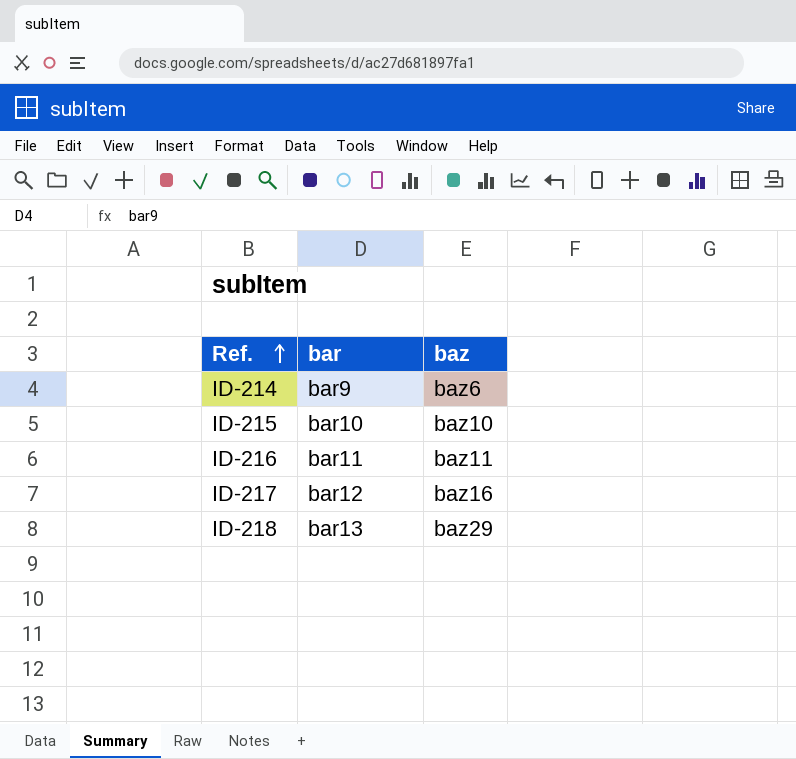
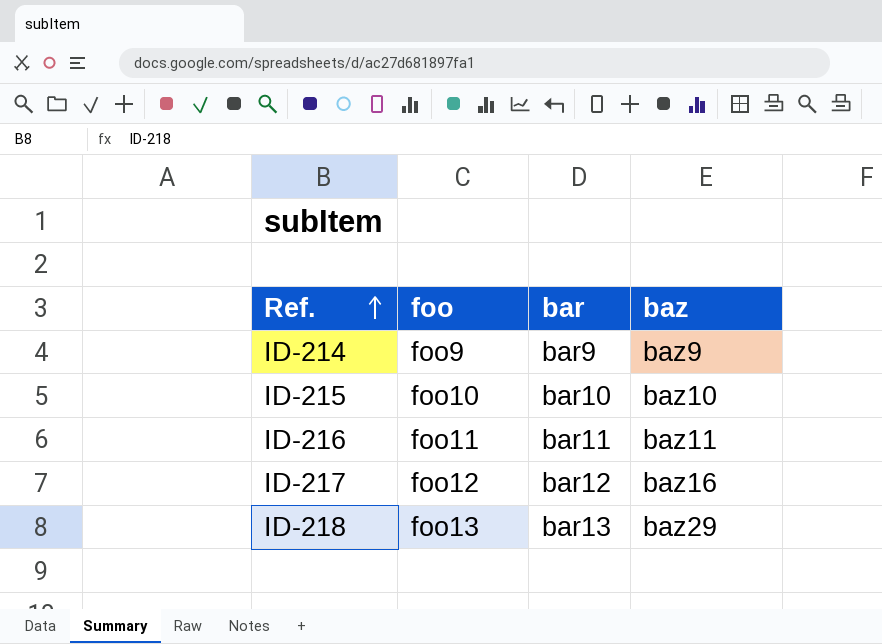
column foo | position: none -> 2
ID-214 | baz: baz6 -> baz9

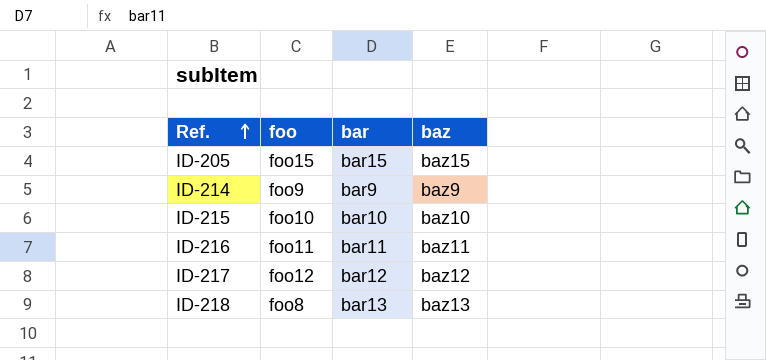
row ID-205: none -> foo15 | bar15 | baz15
ID-217 | baz: baz16 -> baz12
ID-218 | foo: foo13 -> foo8
ID-218 | baz: baz29 -> baz13

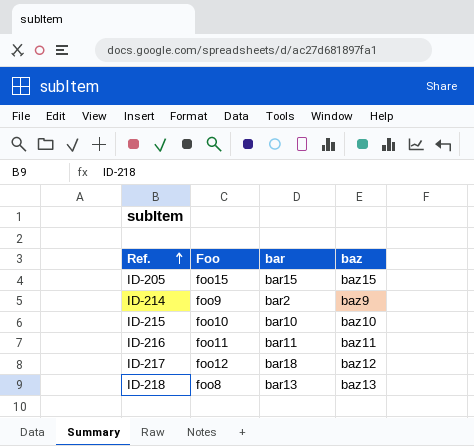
column name: foo -> Foo
ID-214 | bar: bar9 -> bar2
ID-217 | bar: bar12 -> bar18

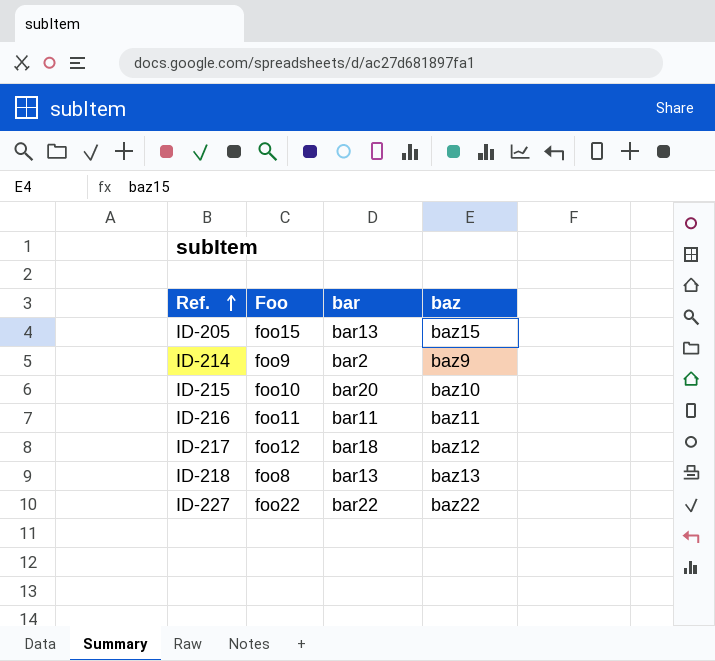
ID-205 | bar: bar15 -> bar13
ID-215 | bar: bar10 -> bar20
row ID-227: none -> foo22 | bar22 | baz22

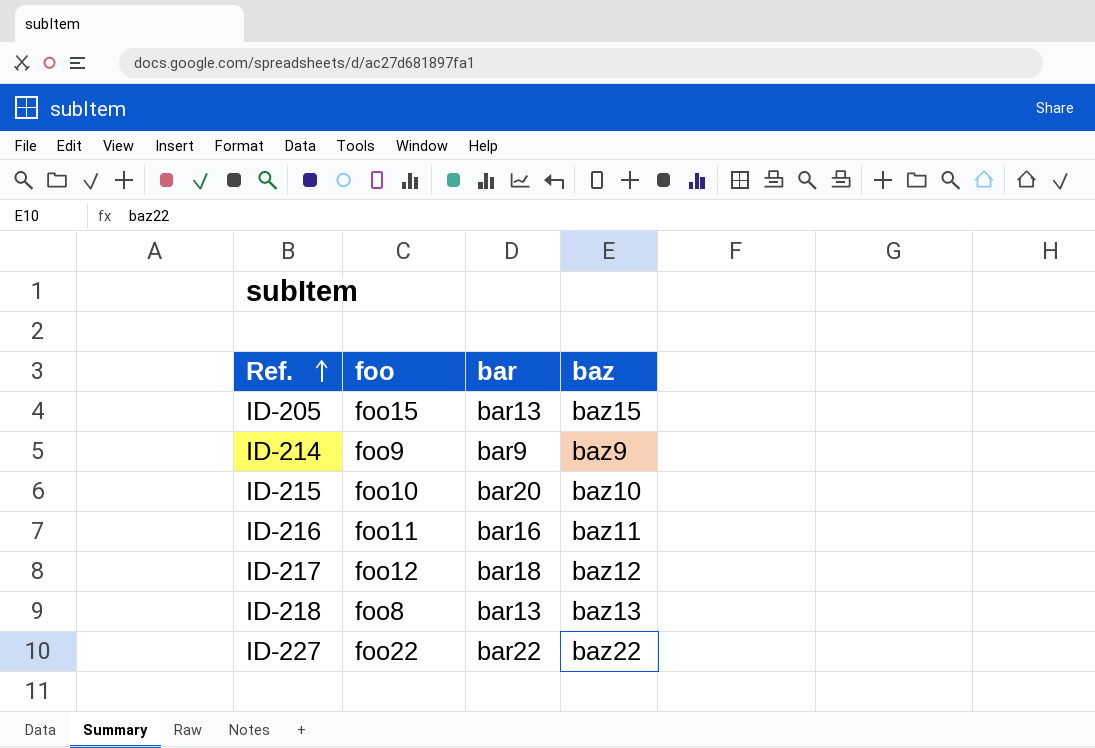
column name: Foo -> foo
ID-214 | bar: bar2 -> bar9
ID-216 | bar: bar11 -> bar16

